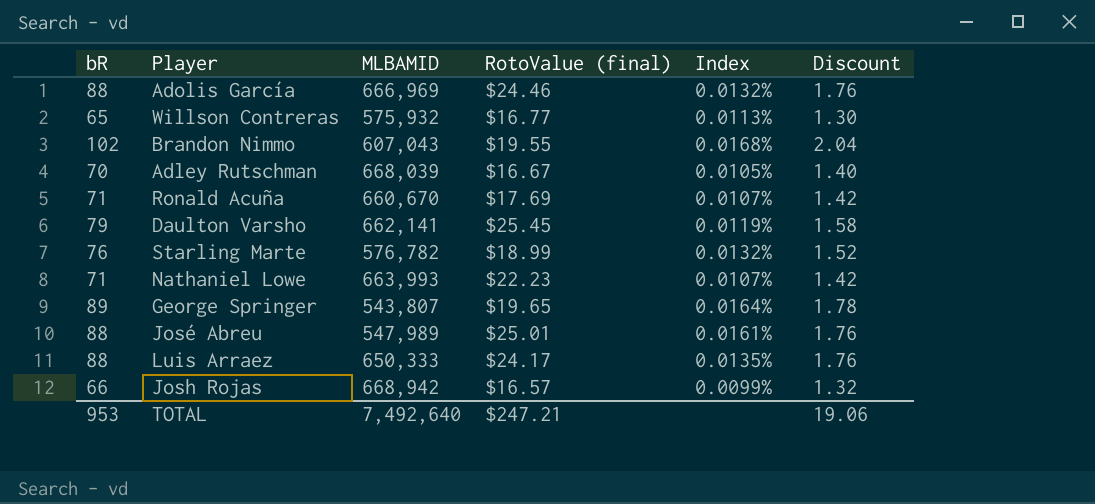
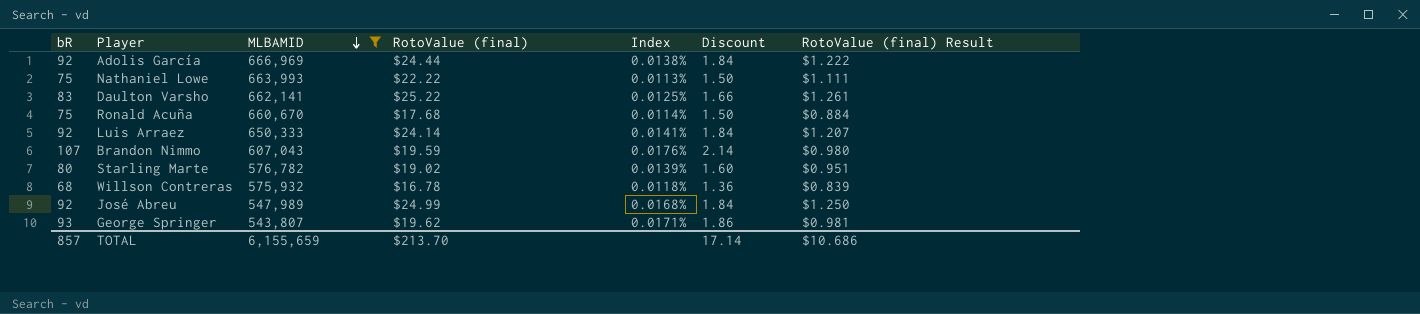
filter: none -> MLBAMID <= 666,969
row order: none -> MLBAMID descending
column RotoValue (final) Result | formula: none -> [RotoValue (final)] * 0.05
Adolis García | bR: 88 -> 92
Adolis García | RotoValue (final): $24.46 -> $24.44
Adolis García | Index: 0.0132% -> 0.0138%
Adolis García | Discount: 1.76 -> 1.84
Nathaniel Lowe | bR: 71 -> 75
Nathaniel Lowe | RotoValue (final): $22.23 -> $22.22
Nathaniel Lowe | Index: 0.0107% -> 0.0113%
Nathaniel Lowe | Discount: 1.42 -> 1.50
Daulton Varsho | bR: 79 -> 83
Daulton Varsho | RotoValue (final): $25.45 -> $25.22
Daulton Varsho | Index: 0.0119% -> 0.0125%
Daulton Varsho | Discount: 1.58 -> 1.66
Ronald Acuña | bR: 71 -> 75
Ronald Acuña | RotoValue (final): $17.69 -> $17.68
Ronald Acuña | Index: 0.0107% -> 0.0114%
Ronald Acuña | Discount: 1.42 -> 1.50
Luis Arraez | bR: 88 -> 92
Luis Arraez | RotoValue (final): $24.17 -> $24.14
Luis Arraez | Index: 0.0135% -> 0.0141%
Luis Arraez | Discount: 1.76 -> 1.84
Brandon Nimmo | bR: 102 -> 107
Brandon Nimmo | RotoValue (final): $19.55 -> $19.59
Brandon Nimmo | Index: 0.0168% -> 0.0176%
Brandon Nimmo | Discount: 2.04 -> 2.14
Starling Marte | bR: 76 -> 80
Starling Marte | RotoValue (final): $18.99 -> $19.02
Starling Marte | Index: 0.0132% -> 0.0139%
Starling Marte | Discount: 1.52 -> 1.60
Willson Contreras | bR: 65 -> 68
Willson Contreras | RotoValue (final): $16.77 -> $16.78
Willson Contreras | Index: 0.0113% -> 0.0118%
Willson Contreras | Discount: 1.30 -> 1.36
José Abreu | bR: 88 -> 92
José Abreu | RotoValue (final): $25.01 -> $24.99
José Abreu | Index: 0.0161% -> 0.0168%
José Abreu | Discount: 1.76 -> 1.84
George Springer | bR: 89 -> 93
George Springer | RotoValue (final): $19.65 -> $19.62
George Springer | Index: 0.0164% -> 0.0171%
George Springer | Discount: 1.78 -> 1.86
TOTAL | bR: 953 -> 857
TOTAL | MLBAMID: 7,492,640 -> 6,155,659
TOTAL | RotoValue (final): $247.21 -> $213.70
TOTAL | Discount: 19.06 -> 17.14

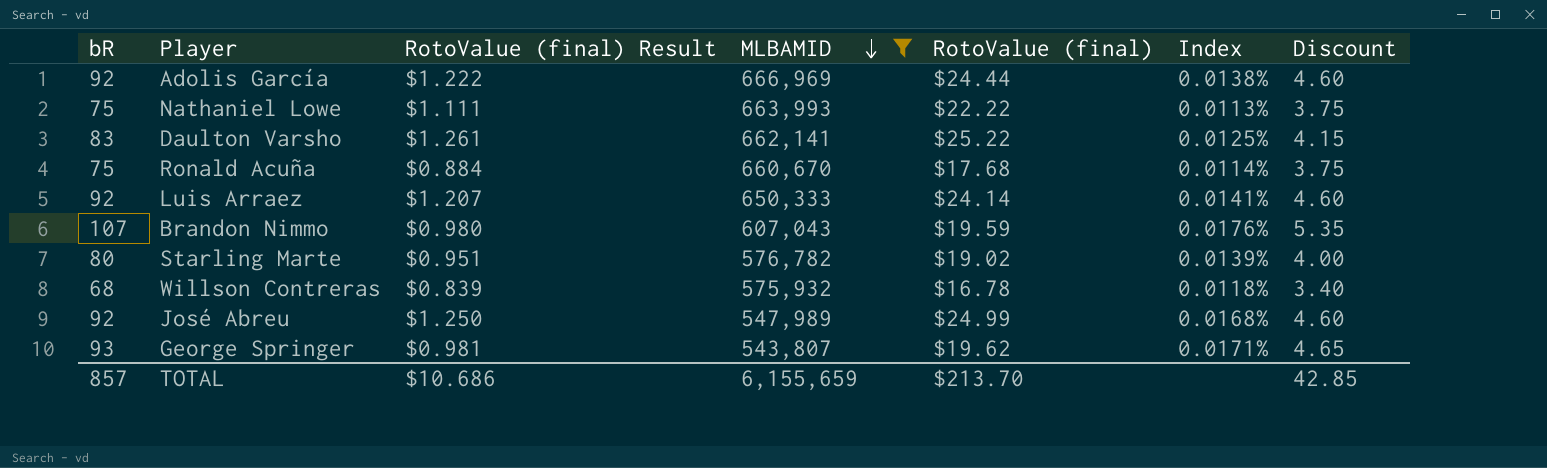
column RotoValue (final) Result | position: 7 -> 3
column Discount | formula: [bR] * 0.02 -> [bR] * 0.05
TOTAL | Discount: 17.14 -> 42.85

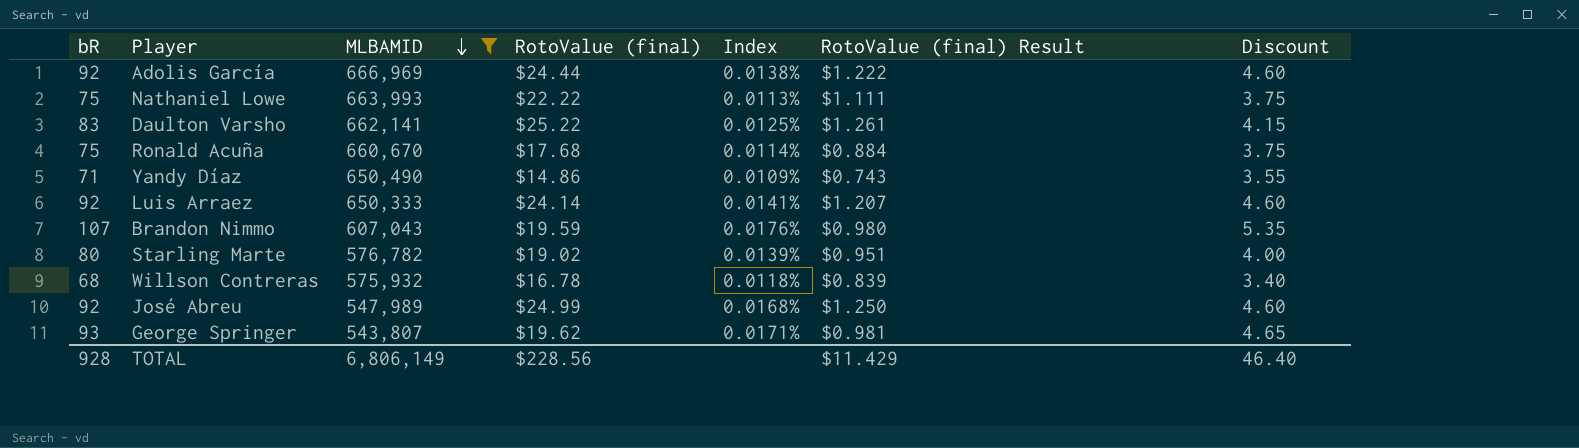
column RotoValue (final) Result | position: 3 -> 6
row Yandy Díaz: none -> 71 | 650,490 | $14.86 | 0.0109% | $0.743 | 3.55
TOTAL | bR: 857 -> 928
TOTAL | MLBAMID: 6,155,659 -> 6,806,149
TOTAL | RotoValue (final): $213.70 -> $228.56
TOTAL | RotoValue (final) Result: $10.686 -> $11.429
TOTAL | Discount: 42.85 -> 46.40

